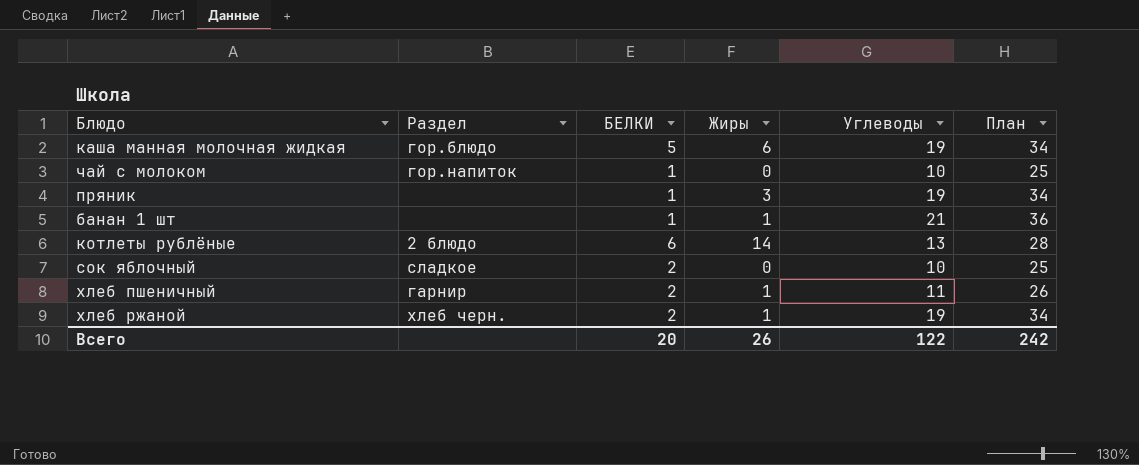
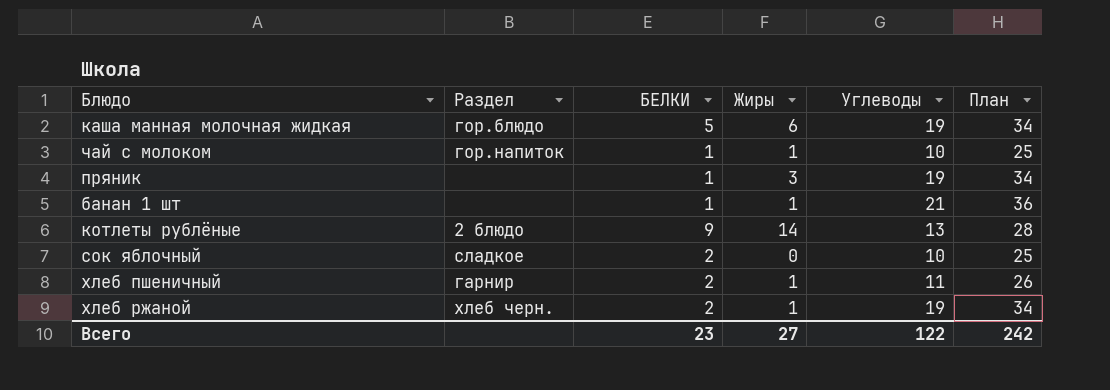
чай с молоком | Жиры: 0 -> 1
котлеты рублёные | БЕЛКИ: 6 -> 9
Всего | БЕЛКИ: 20 -> 23
Всего | Жиры: 26 -> 27

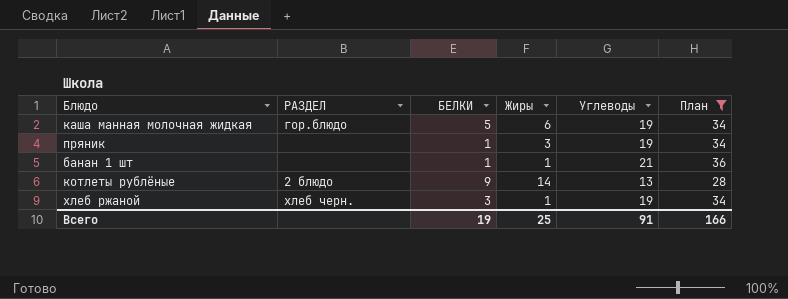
filter: none -> План >= 28
column name: Раздел -> РАЗДЕЛ
хлеб ржаной | БЕЛКИ: 2 -> 3
Всего | БЕЛКИ: 23 -> 19
Всего | Жиры: 27 -> 25
Всего | Углеводы: 122 -> 91
Всего | План: 242 -> 166

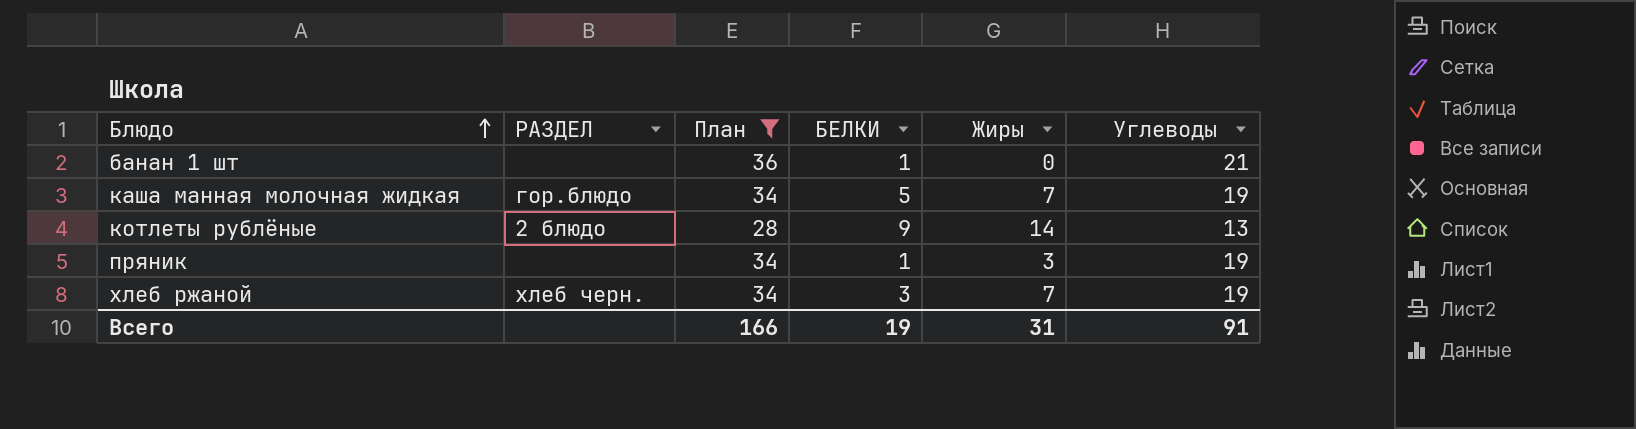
row order: none -> Блюдо ascending
column План | position: 6 -> 3
банан 1 шт | Жиры: 1 -> 0
каша манная молочная жидкая | Жиры: 6 -> 7
хлеб ржаной | Жиры: 1 -> 7
Всего | Жиры: 25 -> 31

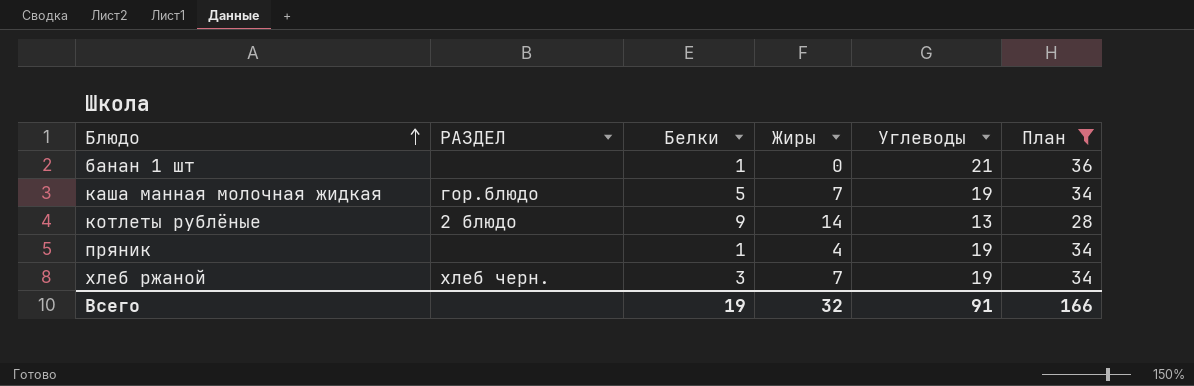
column name: БЕЛКИ -> Белки
column План | position: 3 -> 6
пряник | Жиры: 3 -> 4
Всего | Жиры: 31 -> 32

